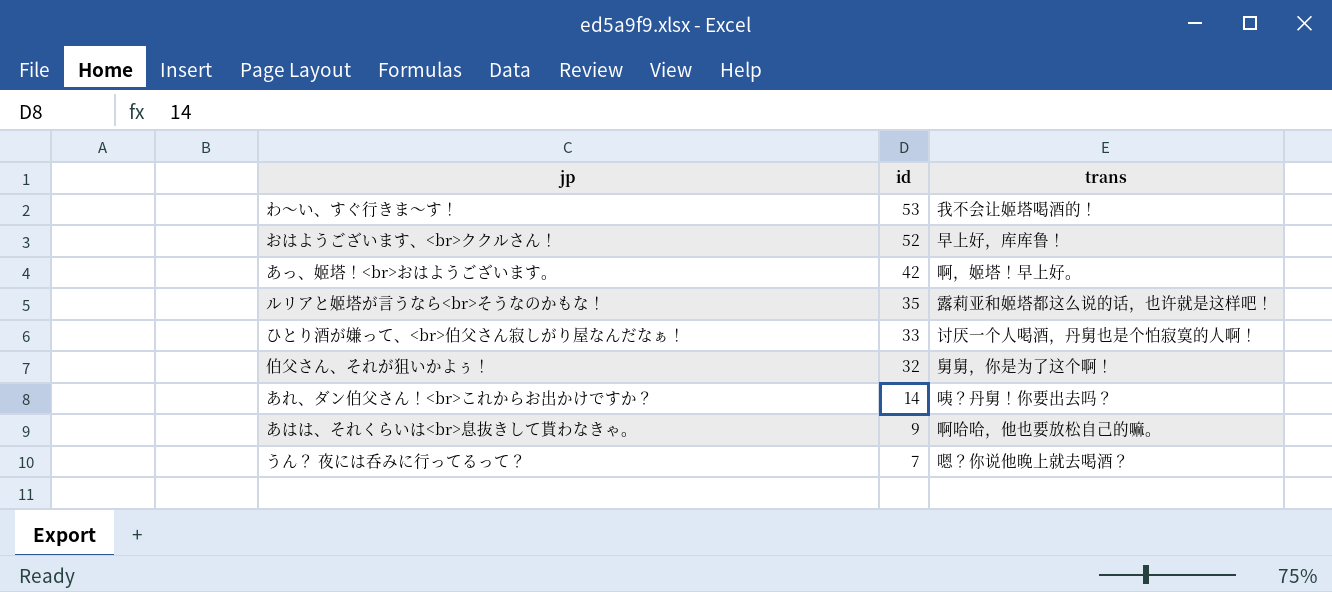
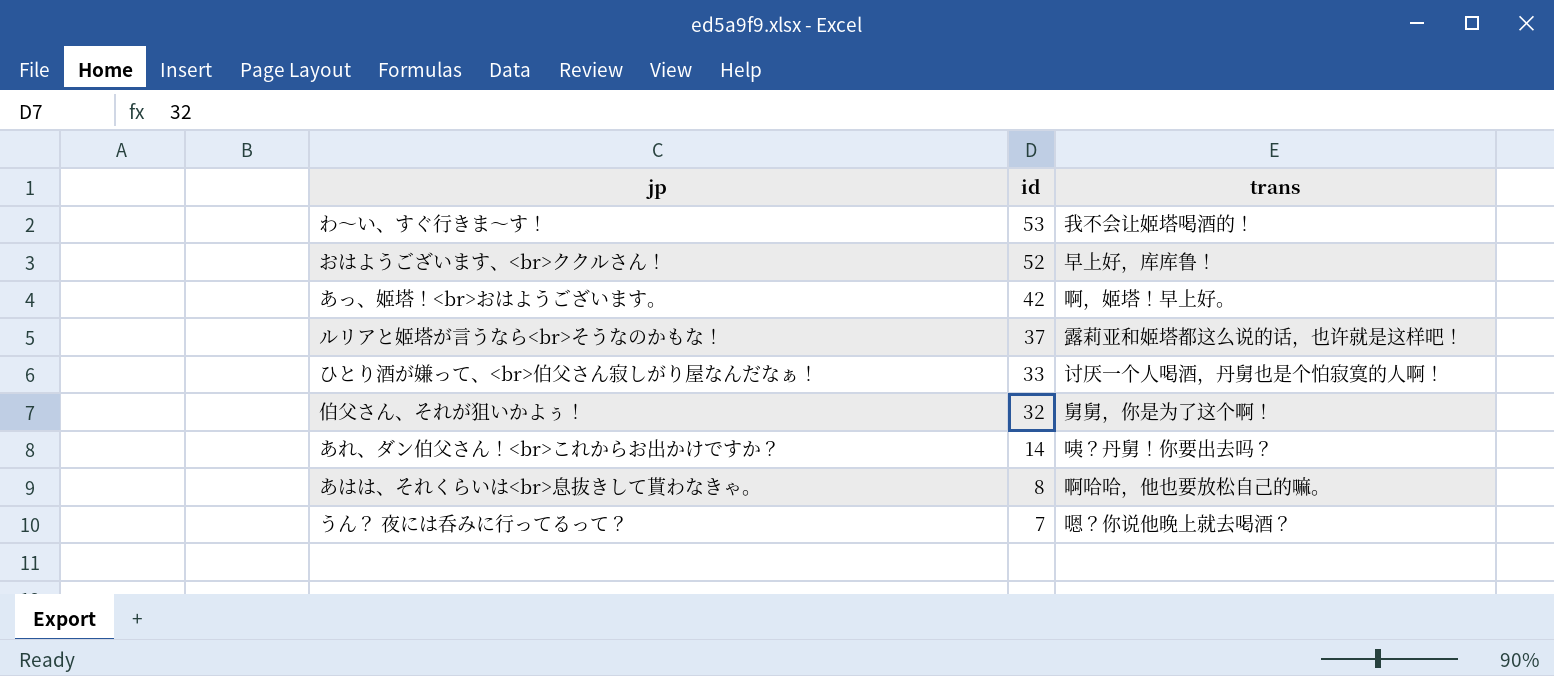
ルリアと姬塔が言うなら<br>そうなのかもな！ | id: 35 -> 37
あはは、それくらいは<br>息抜きして貰わなきゃ。 | id: 9 -> 8

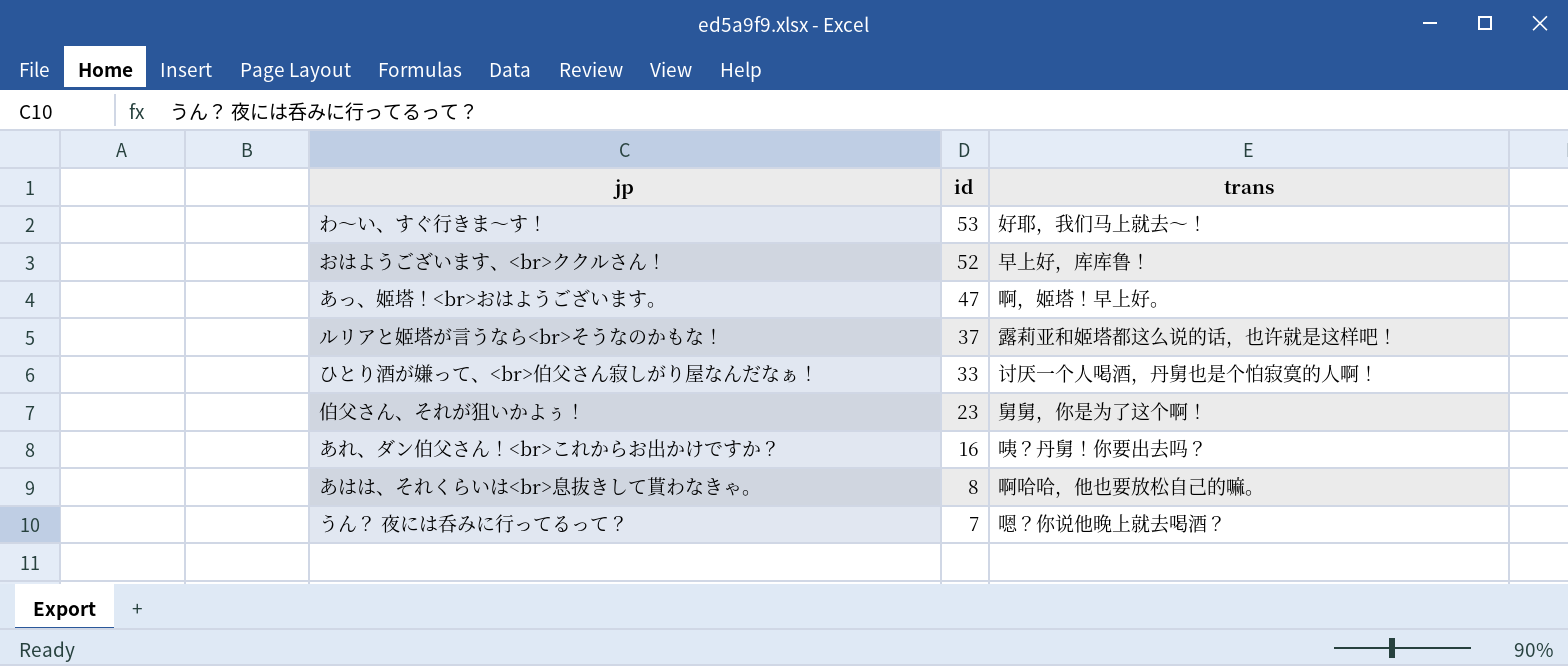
わ～い、すぐ行きま～す！ | trans: 我不会让姬塔喝酒的！ -> 好耶，我们马上就去～！
あっ、姬塔！<br>おはようございます。 | id: 42 -> 47
伯父さん、それが狙いかよぅ！ | id: 32 -> 23
あれ、ダン伯父さん！<br>これからお出かけですか？ | id: 14 -> 16

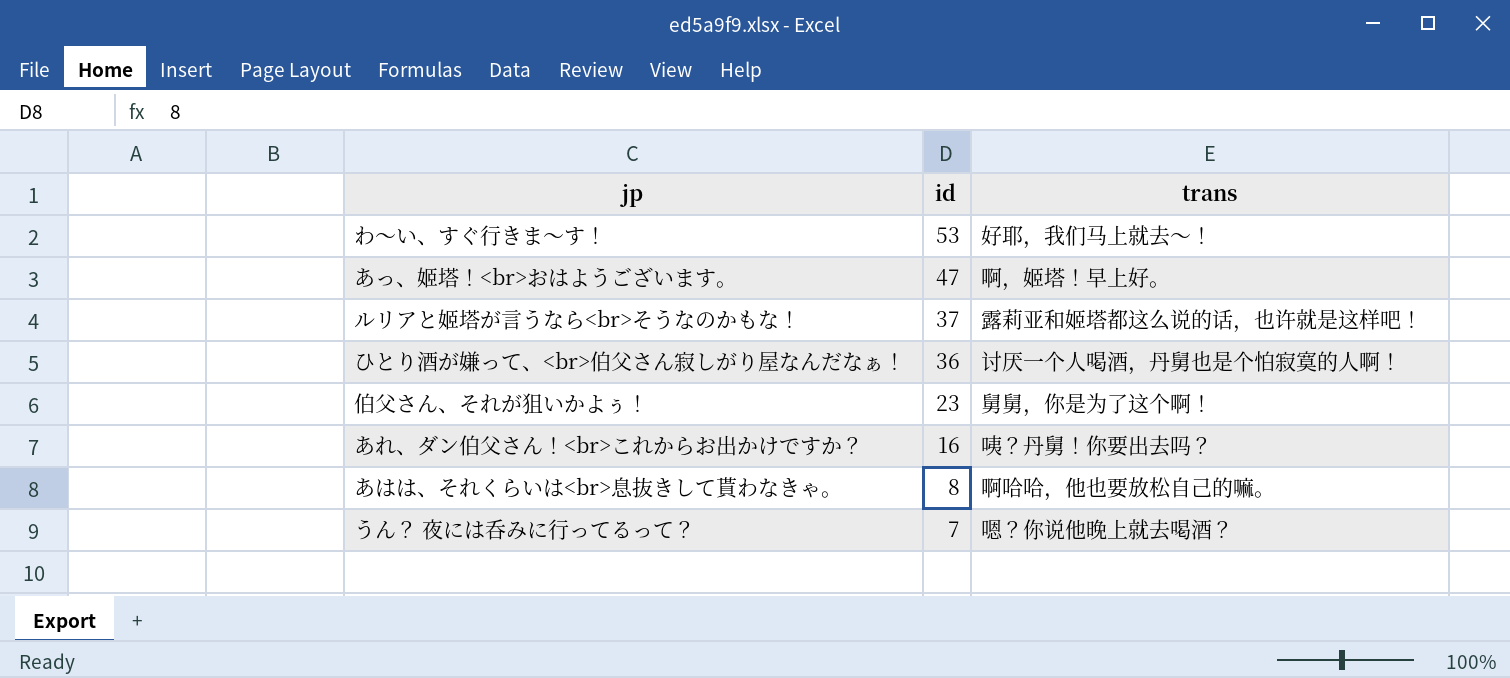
row おはようございます、<br>ククルさん！: 52 | 早上好，库库鲁！ -> none
ひとり酒が嫌って、<br>伯父さん寂しがり屋なんだなぁ！ | id: 33 -> 36

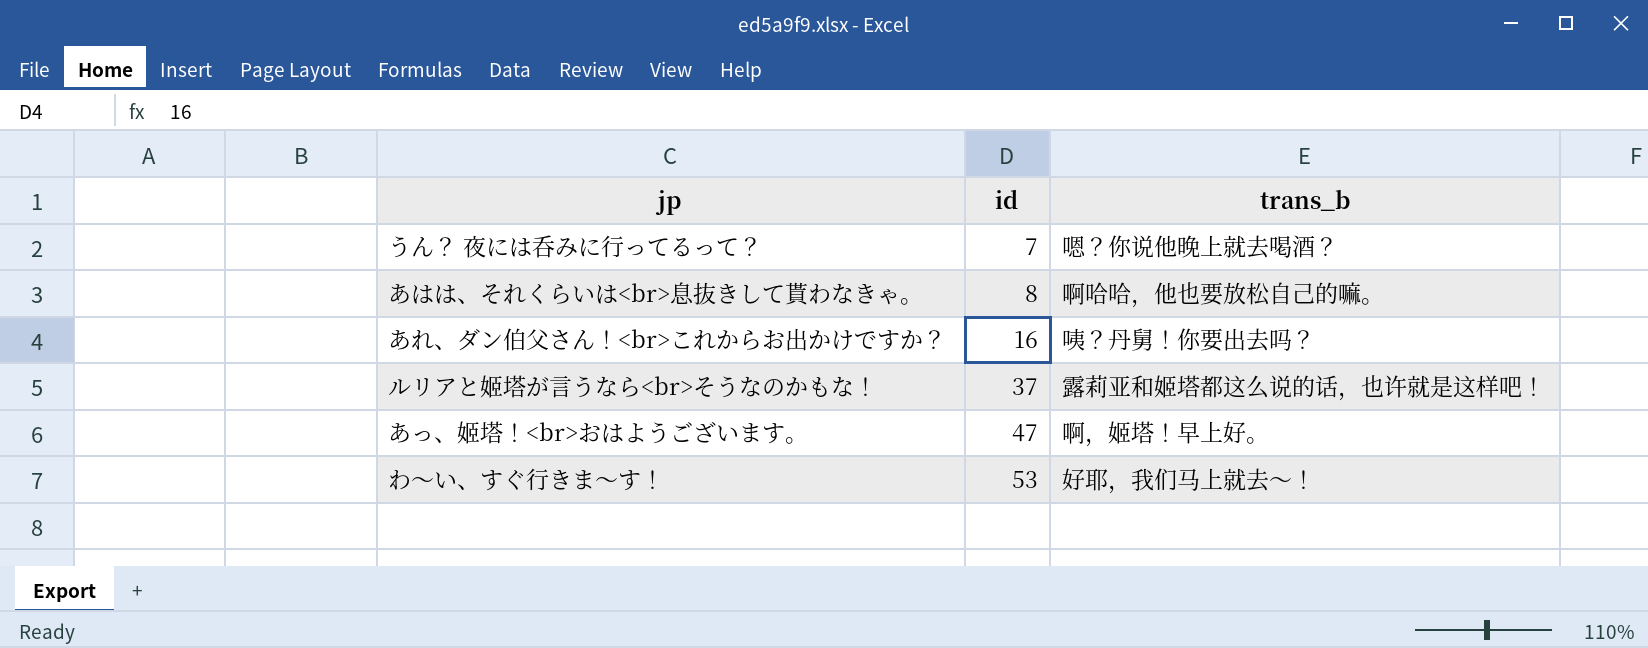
row order: id descending -> id ascending
column name: trans -> trans_b
row ひとり酒が嫌って、<br>伯父さん寂しがり屋なんだなぁ！: 36 | 讨厌一个人喝酒，丹舅也是个怕寂寞的人啊！ -> none
row 伯父さん、それが狙いかよぅ！: 23 | 舅舅，你是为了这个啊！ -> none

